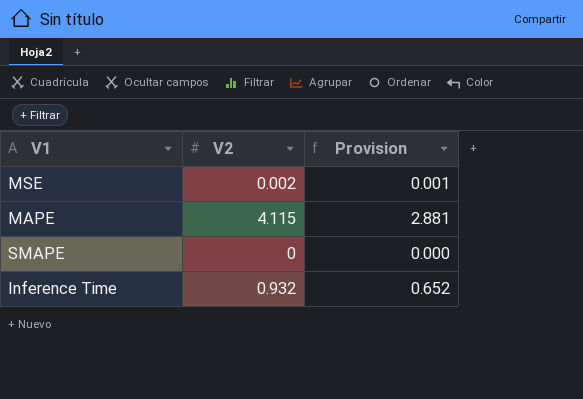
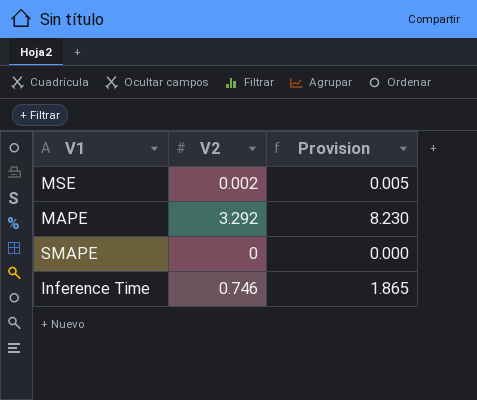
column Provision | formula: [V2] * 0.7 -> [V2] * 2.5
MAPE | V2: 4.115 -> 3.292
Inference Time | V2: 0.932 -> 0.746

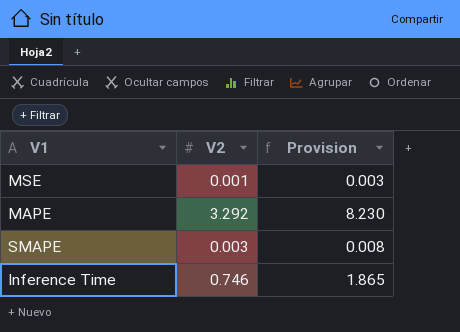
MSE | V2: 0.002 -> 0.001
MSE | Provision: 0.005 -> 0.003
SMAPE | V2: 0 -> 0.003
SMAPE | Provision: 0.000 -> 0.008

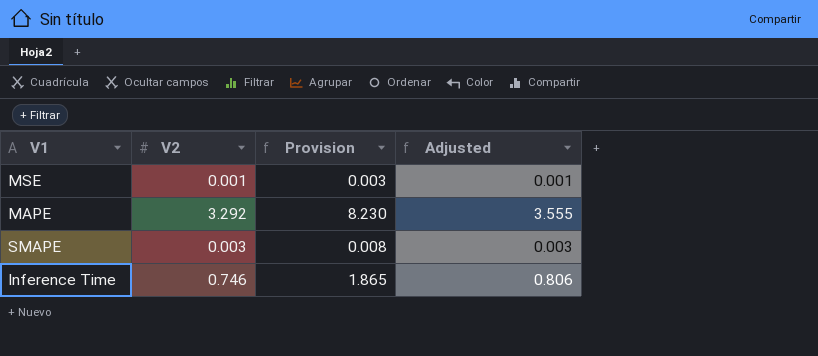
column Adjusted | formula: none -> [V2] * 1.08

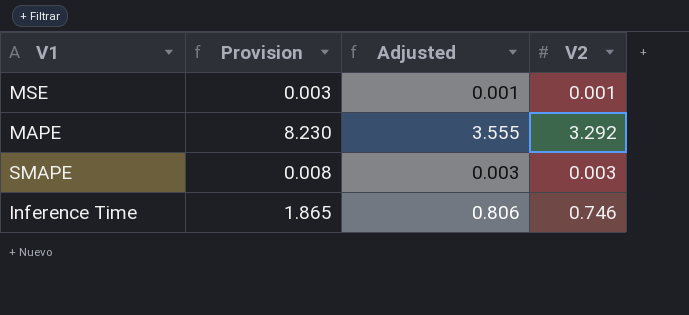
column V2 | position: 2 -> 4

